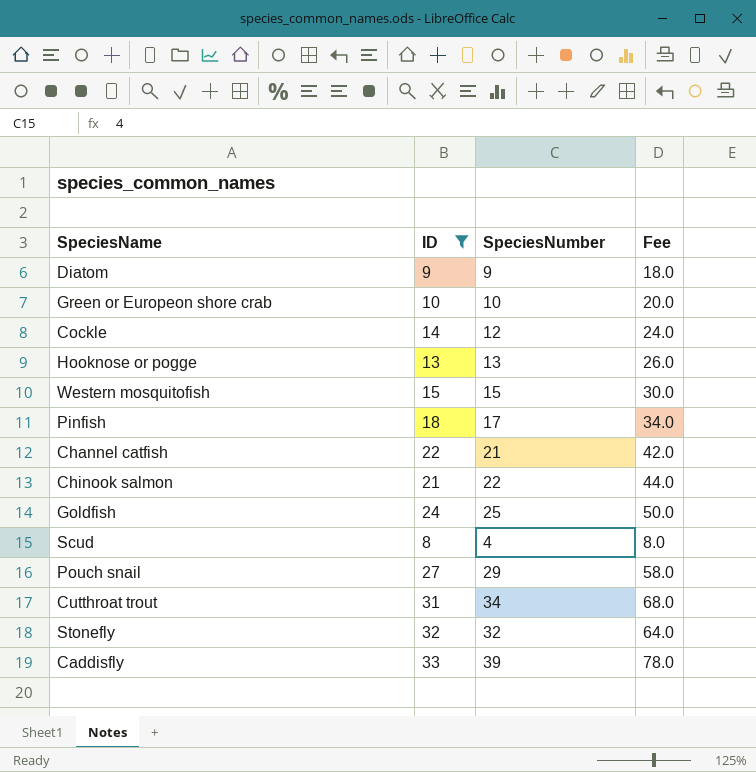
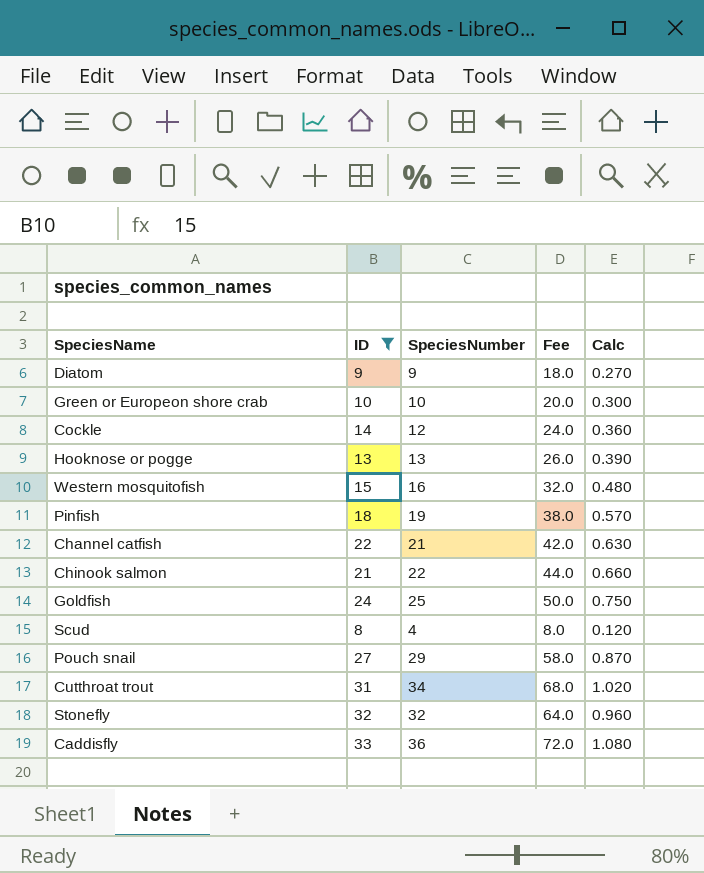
column Calc | formula: none -> [SpeciesNumber] * 0.03
Western mosquitofish | SpeciesNumber: 15 -> 16
Western mosquitofish | Fee: 30.0 -> 32.0
Pinfish | SpeciesNumber: 17 -> 19
Pinfish | Fee: 34.0 -> 38.0
Caddisfly | SpeciesNumber: 39 -> 36
Caddisfly | Fee: 78.0 -> 72.0

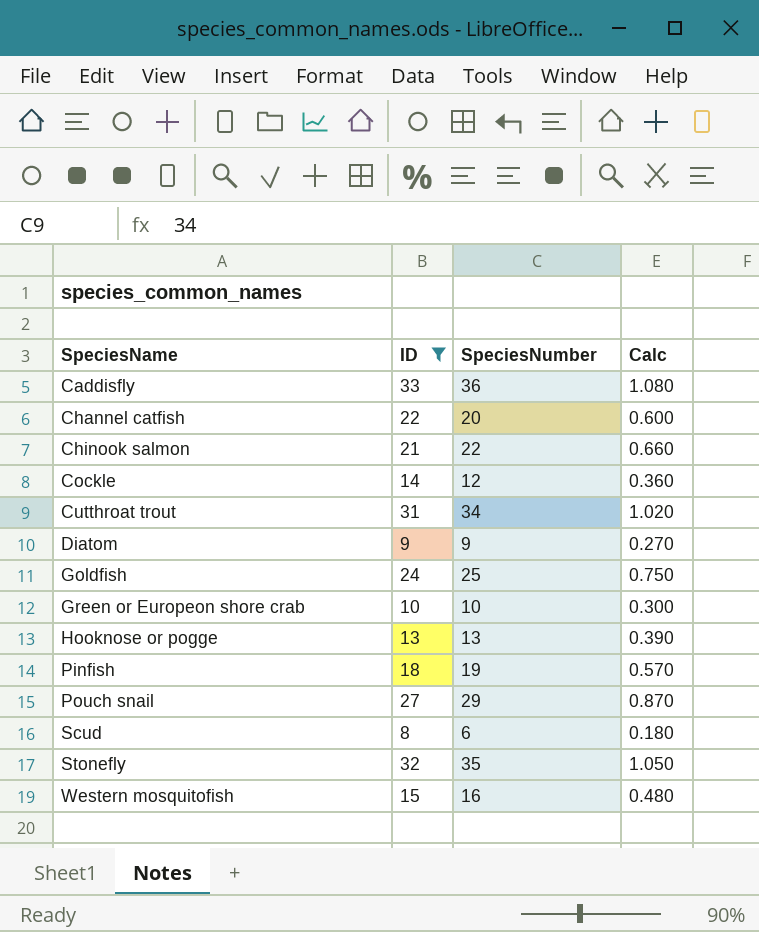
row order: none -> SpeciesName ascending
column Fee | formula: [SpeciesNumber] * 2 -> none
Channel catfish | SpeciesNumber: 21 -> 20
Channel catfish | Calc: 0.630 -> 0.600
Scud | SpeciesNumber: 4 -> 6
Scud | Calc: 0.120 -> 0.180
Stonefly | SpeciesNumber: 32 -> 35
Stonefly | Calc: 0.960 -> 1.050

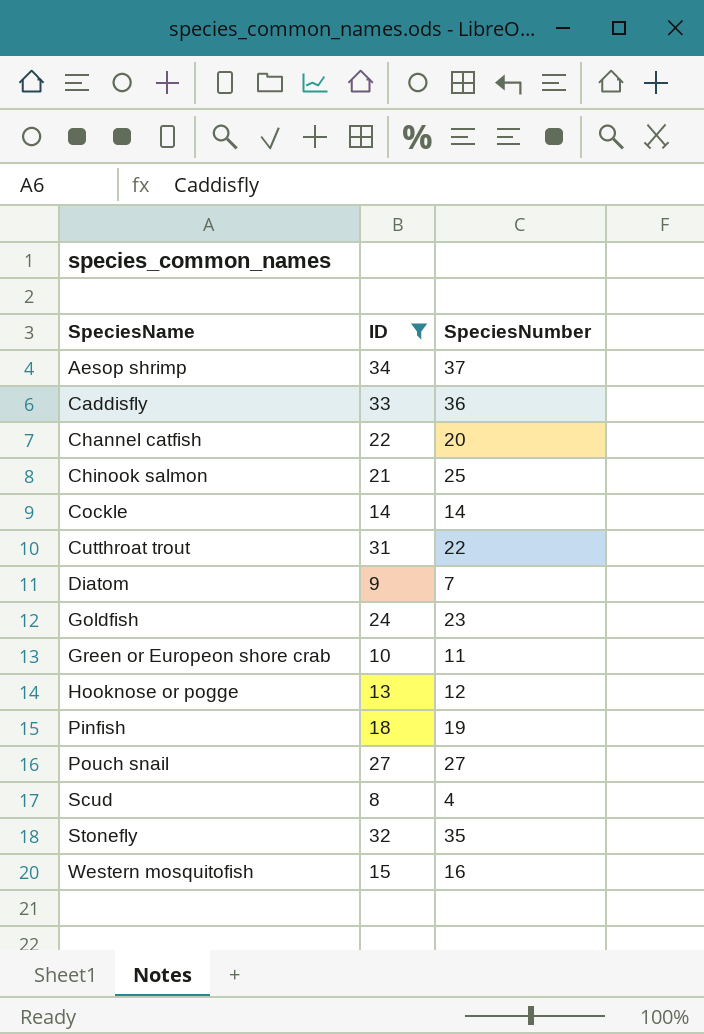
column Calc | formula: [SpeciesNumber] * 0.03 -> none
row Aesop shrimp: none -> 34 | 37
Chinook salmon | SpeciesNumber: 22 -> 25
Cockle | SpeciesNumber: 12 -> 14
Cutthroat trout | SpeciesNumber: 34 -> 22
Diatom | SpeciesNumber: 9 -> 7
Goldfish | SpeciesNumber: 25 -> 23
Green or Europeon shore crab | SpeciesNumber: 10 -> 11
Hooknose or pogge | SpeciesNumber: 13 -> 12
Pouch snail | SpeciesNumber: 29 -> 27
Scud | SpeciesNumber: 6 -> 4

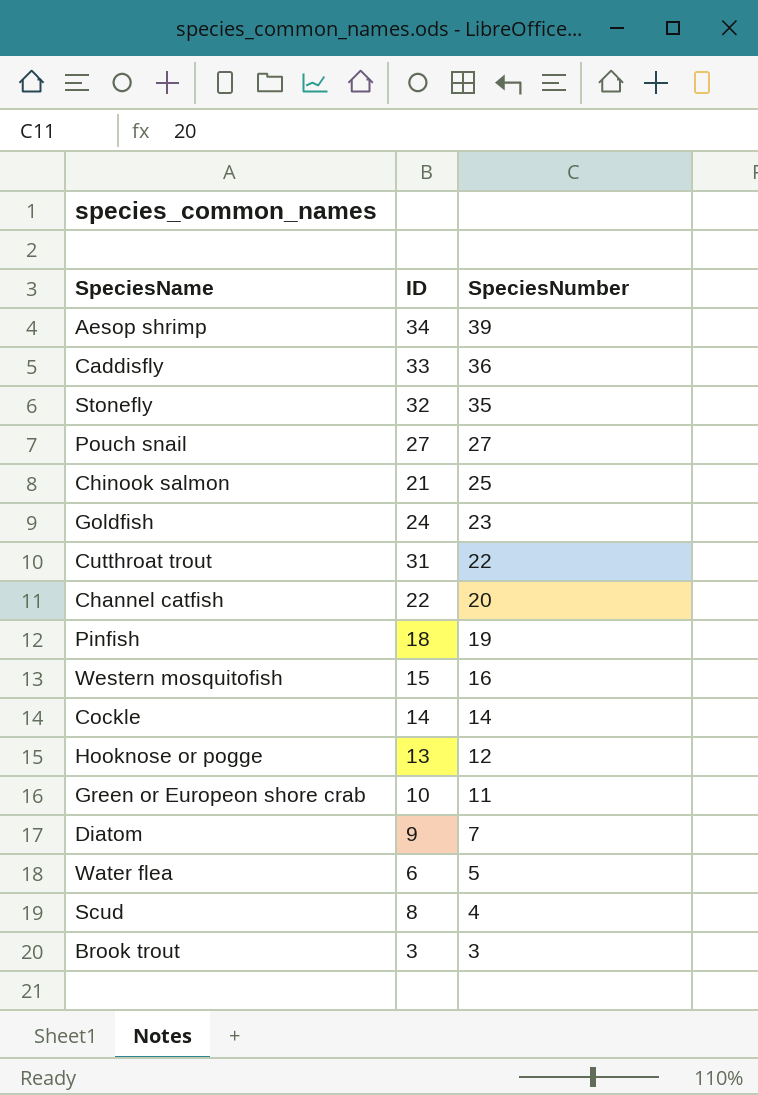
filter: ID >= 8 -> none
row order: SpeciesName ascending -> SpeciesNumber descending
Aesop shrimp | SpeciesNumber: 37 -> 39

